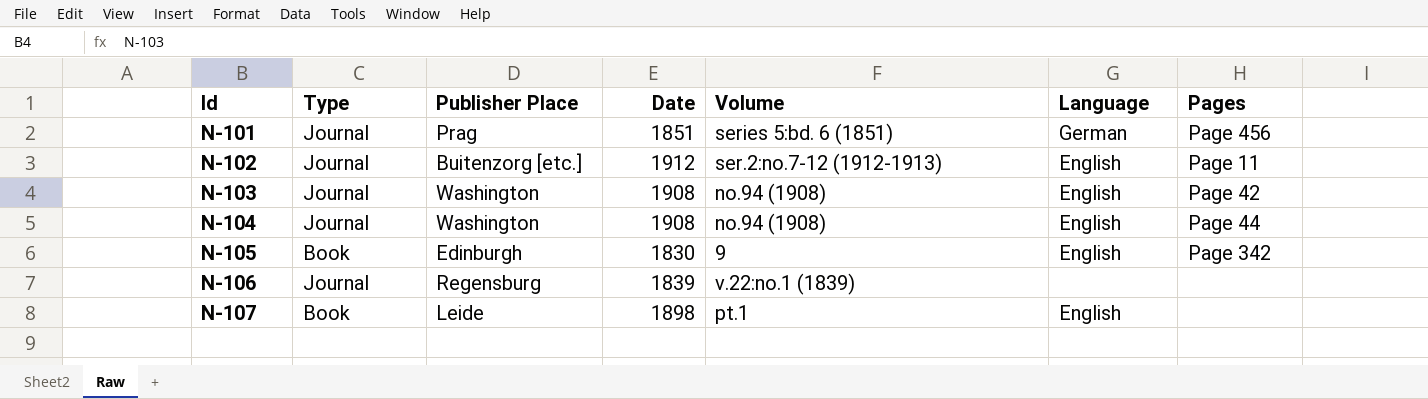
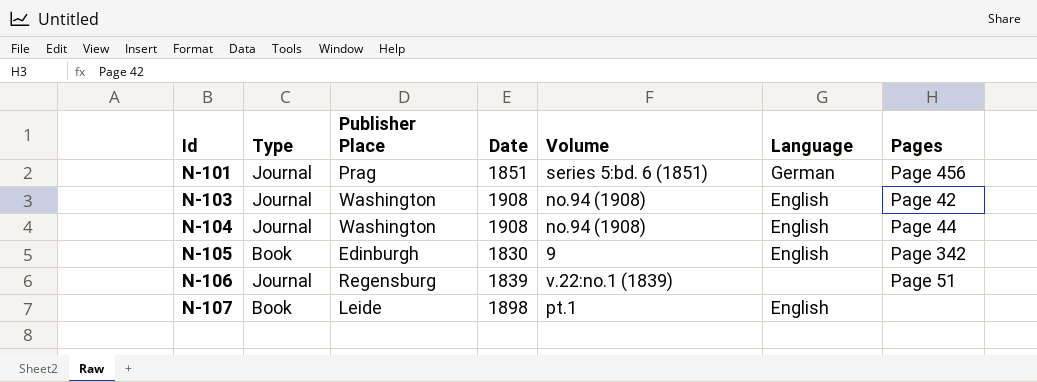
row N-102: Journal | Buitenzorg [etc.] | 1912 | ser.2:no.7-12 (1912-1913) | English | Page 11 -> none
N-106 | Pages: none -> Page 51

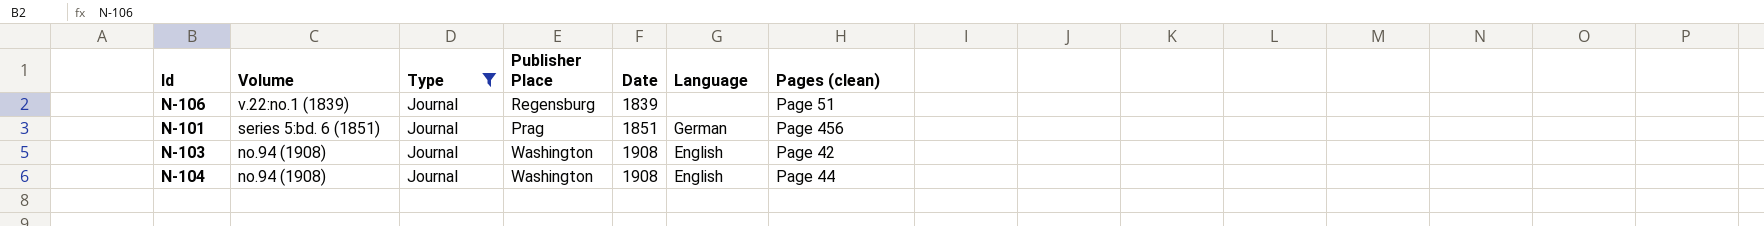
filter: none -> Type = Journal
row order: Id ascending -> Volume descending
column Volume | position: 5 -> 2
column name: Pages -> Pages (clean)

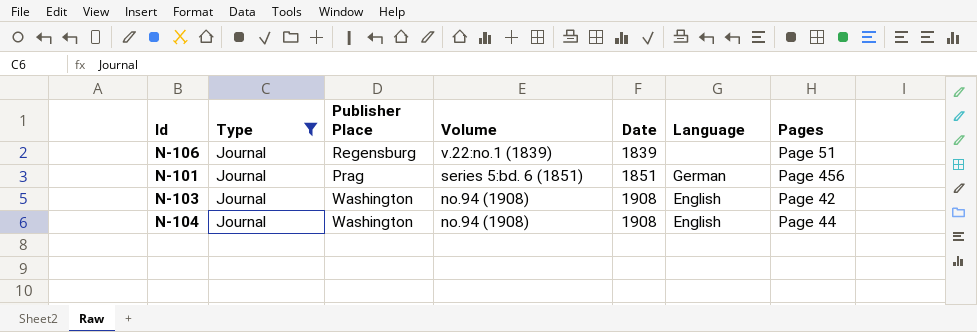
column Volume | position: 2 -> 4
column name: Pages (clean) -> Pages

